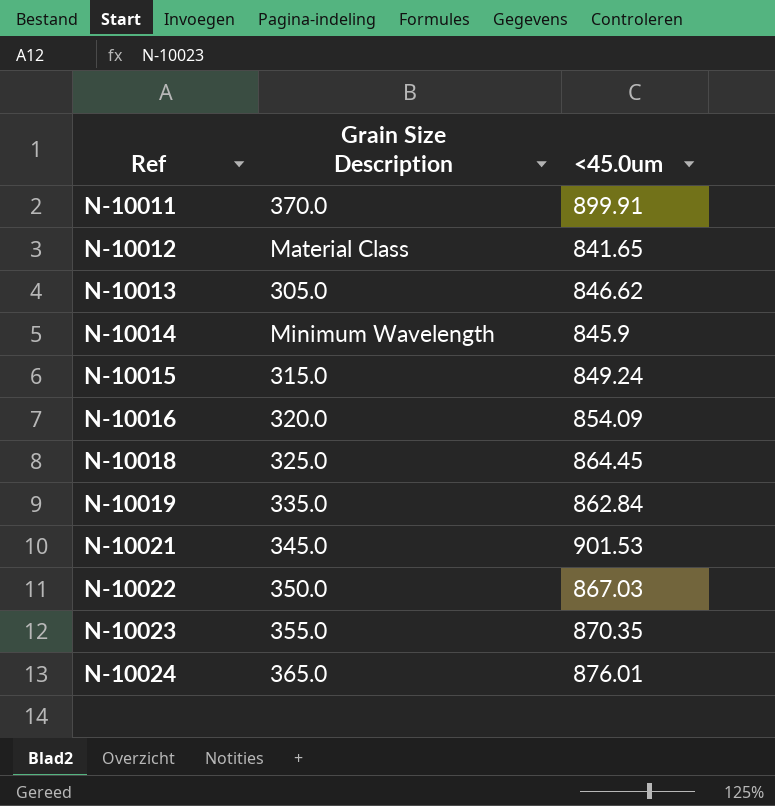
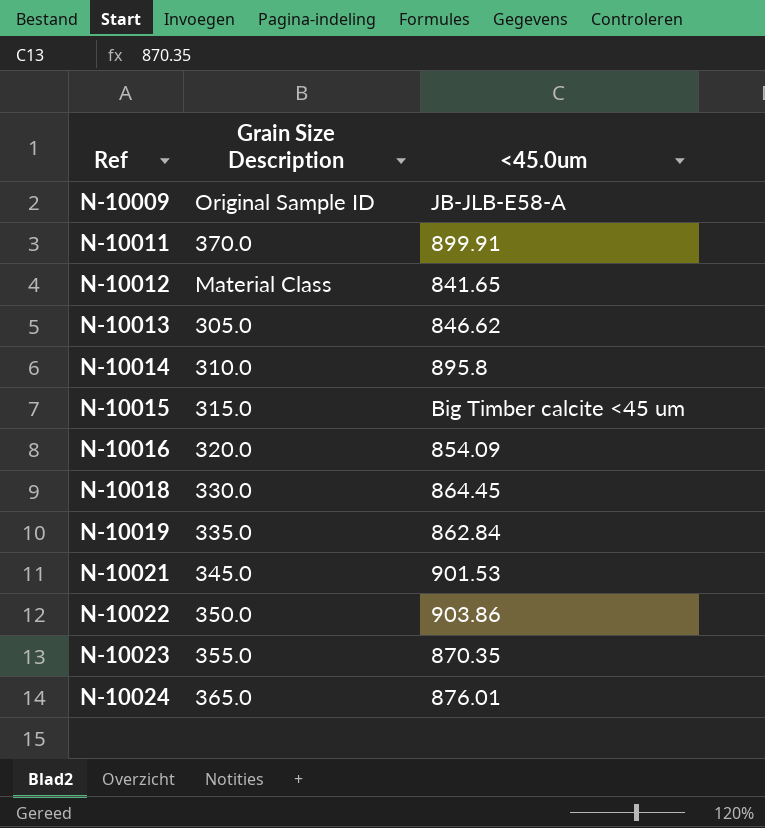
row N-10009: none -> Original Sample ID | JB-JLB-E58-A
N-10014 | Grain Size Description: Minimum Wavelength -> 310.0
N-10014 | <45.0um: 845.9 -> 895.8
N-10015 | <45.0um: 849.24 -> Big Timber calcite <45 um
N-10018 | Grain Size Description: 325.0 -> 330.0
N-10022 | <45.0um: 867.03 -> 903.86

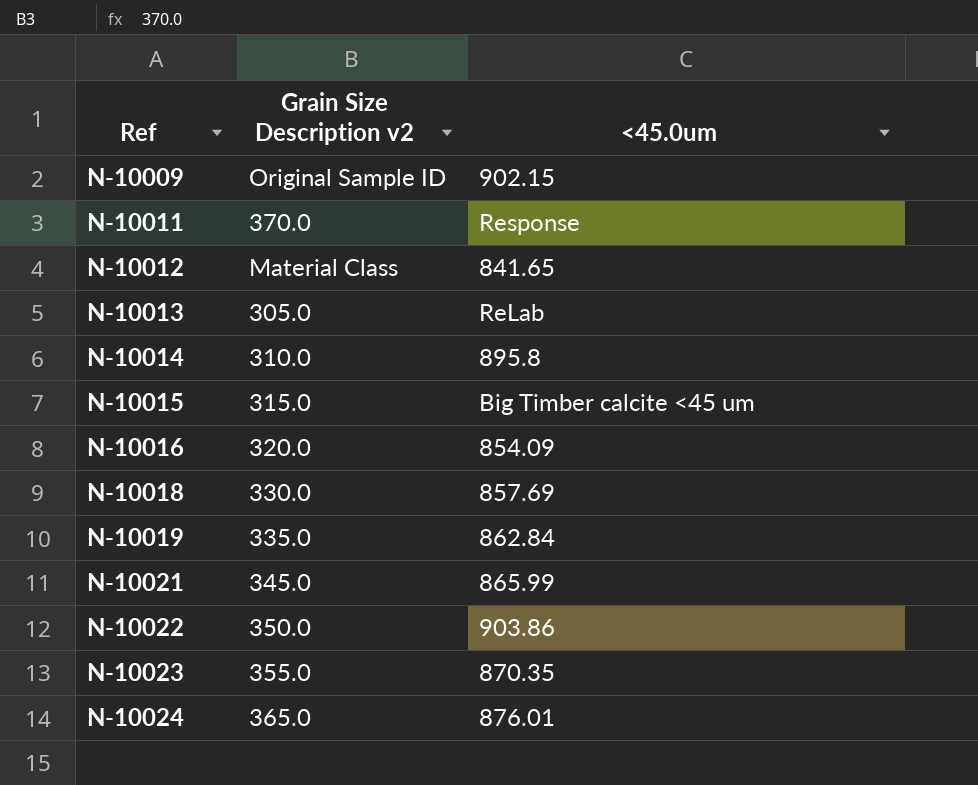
column name: Grain Size Description -> Grain Size Description v2
N-10009 | <45.0um: JB-JLB-E58-A -> 902.15
N-10011 | <45.0um: 899.91 -> Response
N-10013 | <45.0um: 846.62 -> ReLab
N-10018 | <45.0um: 864.45 -> 857.69
N-10021 | <45.0um: 901.53 -> 865.99

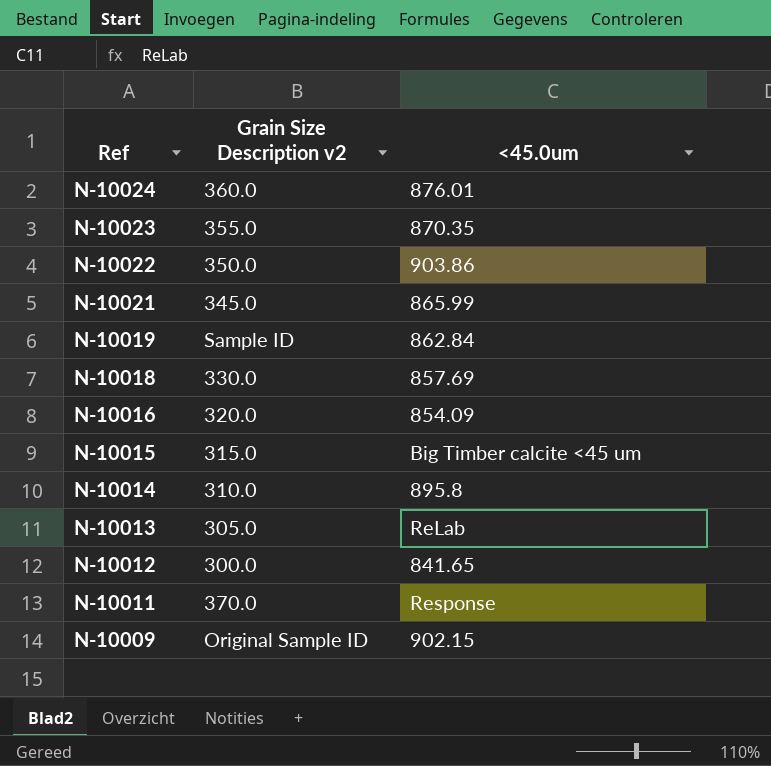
row order: Ref ascending -> Ref descending
N-10024 | Grain Size Description v2: 365.0 -> 360.0
N-10019 | Grain Size Description v2: 335.0 -> Sample ID
N-10012 | Grain Size Description v2: Material Class -> 300.0

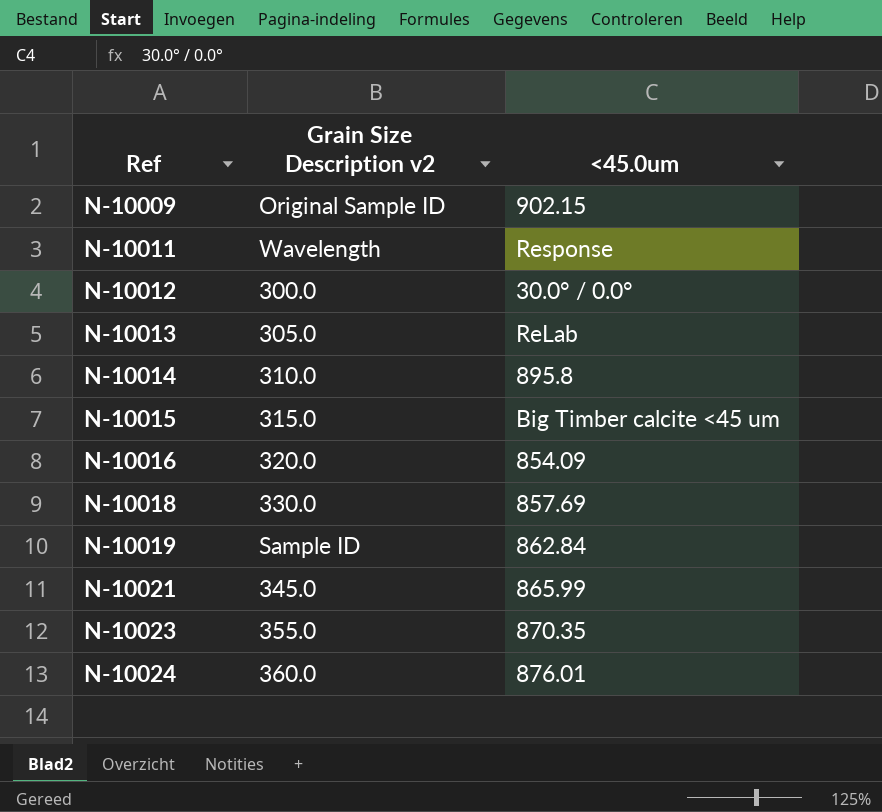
row order: Ref descending -> Ref ascending
row N-10022: 350.0 | 903.86 -> none
N-10011 | Grain Size Description v2: 370.0 -> Wavelength
N-10012 | <45.0um: 841.65 -> 30.0° / 0.0°

